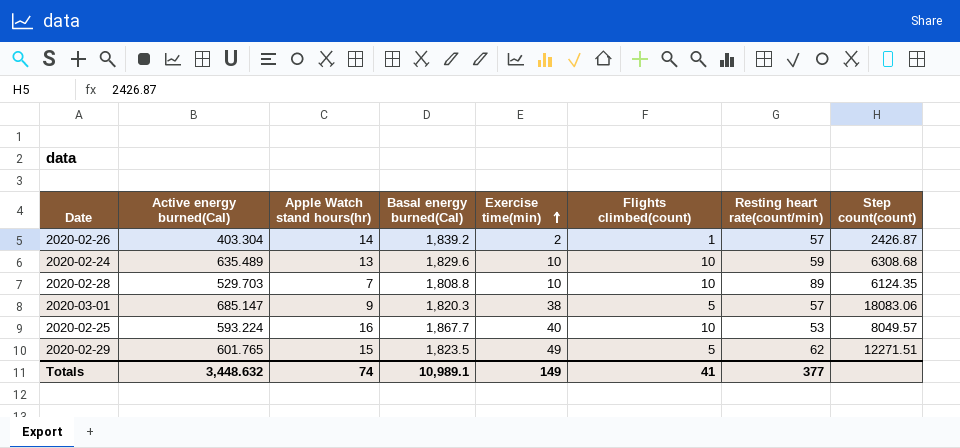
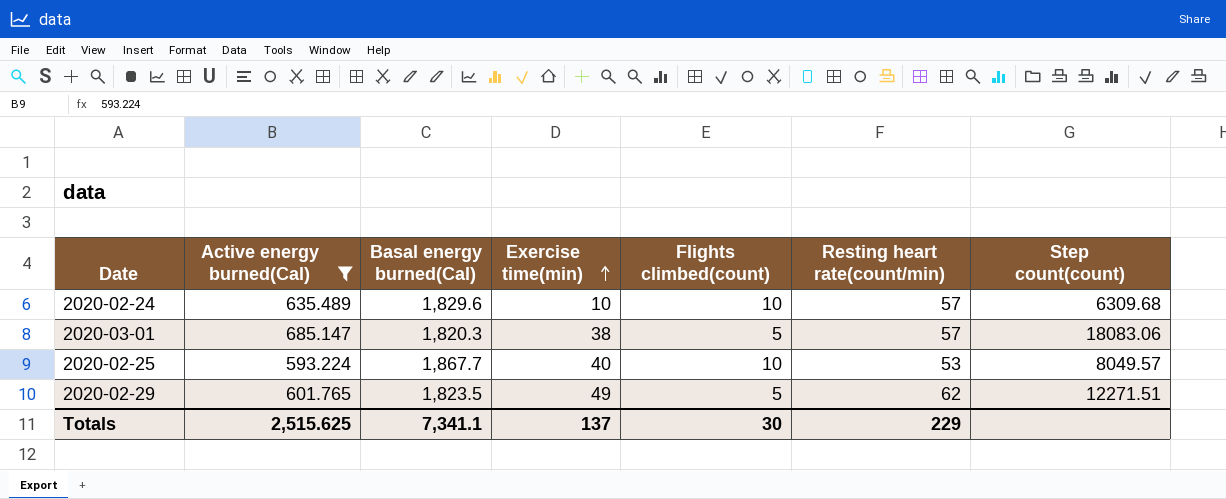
filter: none -> Active energy burned(Cal) >= 593.224
column Apple Watch stand hours(hr) | position: 3 -> none
2020-02-24 | Resting heart rate(count/min): 59 -> 57
2020-02-24 | Step count(count): 6308.68 -> 6309.68
Totals | Active energy burned(Cal): 3,448.632 -> 2,515.625
Totals | Basal energy burned(Cal): 10,989.1 -> 7,341.1
Totals | Exercise time(min): 149 -> 137
Totals | Flights climbed(count): 41 -> 30
Totals | Resting heart rate(count/min): 377 -> 229

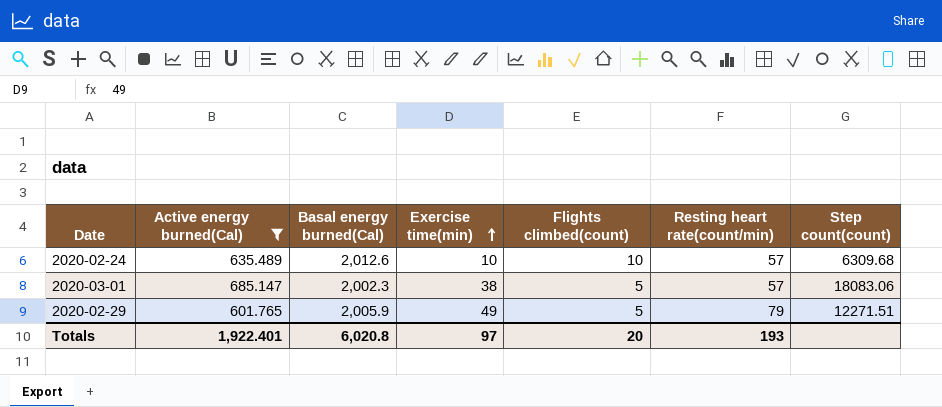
row 2020-02-25: 593.224 | 1,867.7 | 40 | 10 | 53 | 8049.57 -> none
2020-02-24 | Basal energy burned(Cal): 1,829.6 -> 2,012.6
2020-03-01 | Basal energy burned(Cal): 1,820.3 -> 2,002.3
2020-02-29 | Basal energy burned(Cal): 1,823.5 -> 2,005.9
2020-02-29 | Resting heart rate(count/min): 62 -> 79
Totals | Active energy burned(Cal): 2,515.625 -> 1,922.401
Totals | Basal energy burned(Cal): 7,341.1 -> 6,020.8
Totals | Exercise time(min): 137 -> 97
Totals | Flights climbed(count): 30 -> 20
Totals | Resting heart rate(count/min): 229 -> 193

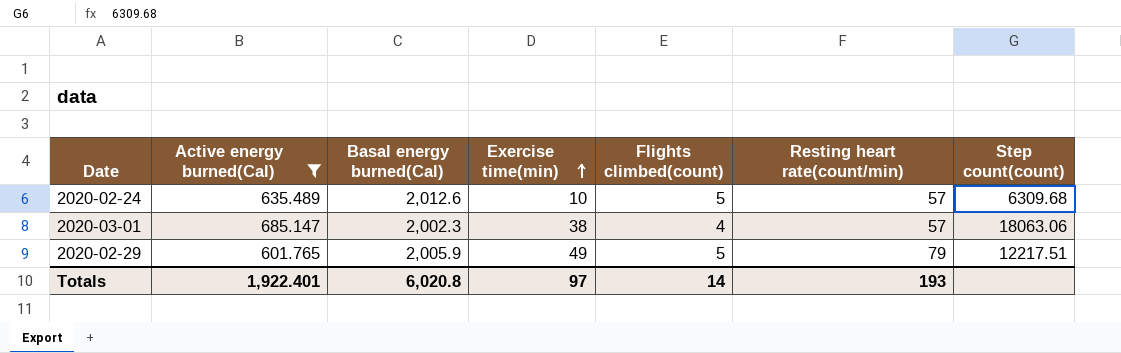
2020-02-24 | Flights climbed(count): 10 -> 5
2020-03-01 | Flights climbed(count): 5 -> 4
2020-03-01 | Step count(count): 18083.06 -> 18063.06
2020-02-29 | Step count(count): 12271.51 -> 12217.51
Totals | Flights climbed(count): 20 -> 14

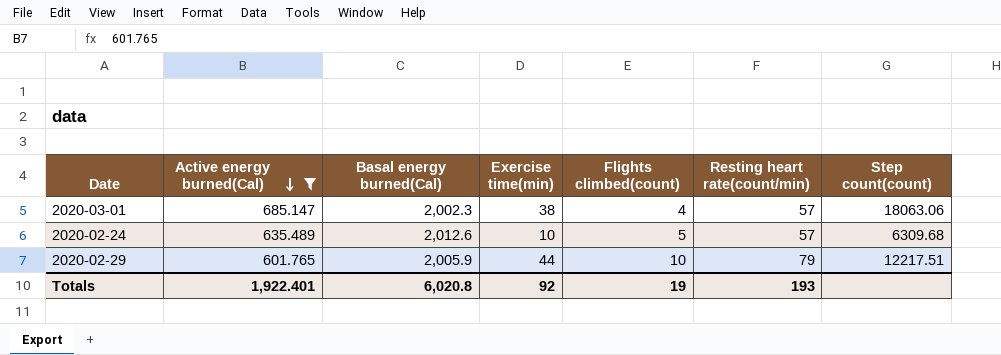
row order: Exercise time(min) ascending -> Active energy burned(Cal) descending
2020-02-29 | Exercise time(min): 49 -> 44
2020-02-29 | Flights climbed(count): 5 -> 10
Totals | Exercise time(min): 97 -> 92
Totals | Flights climbed(count): 14 -> 19

